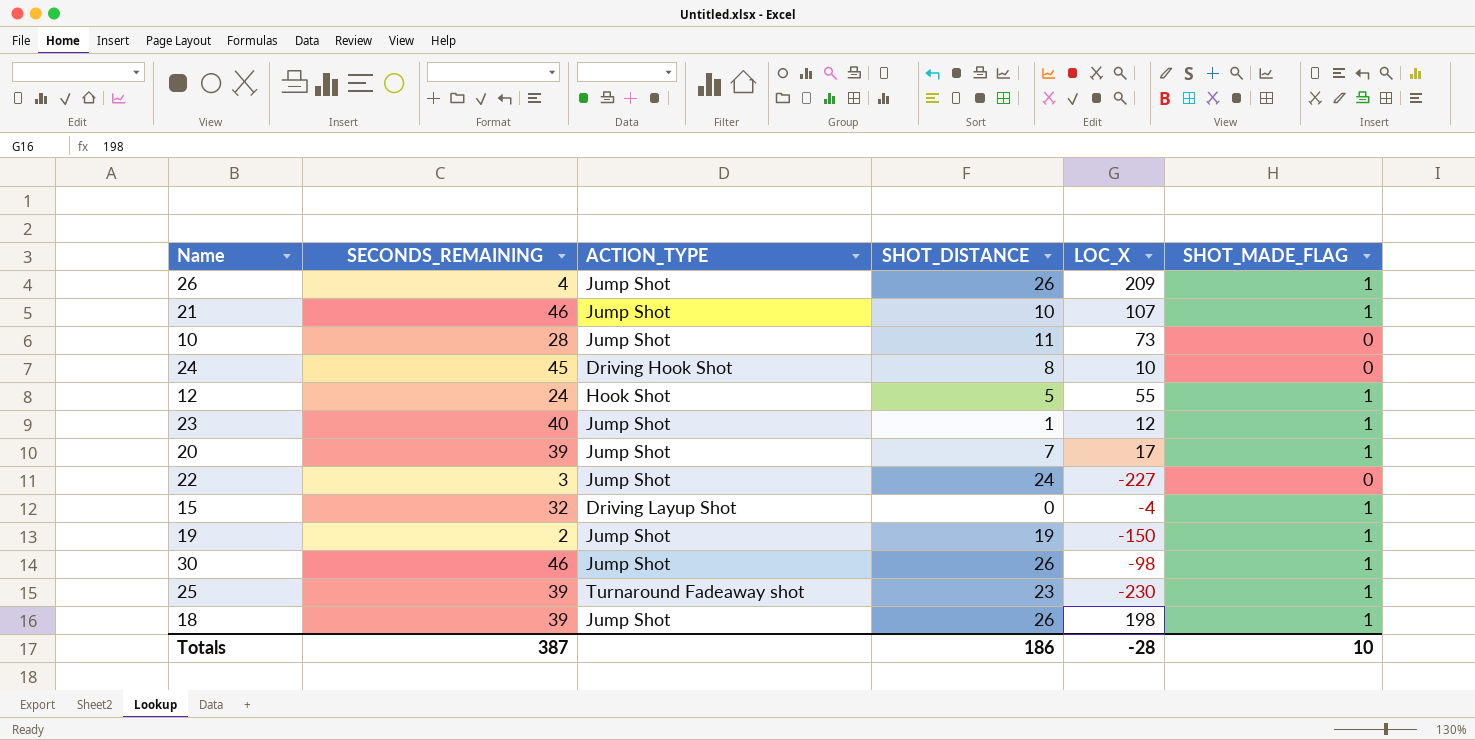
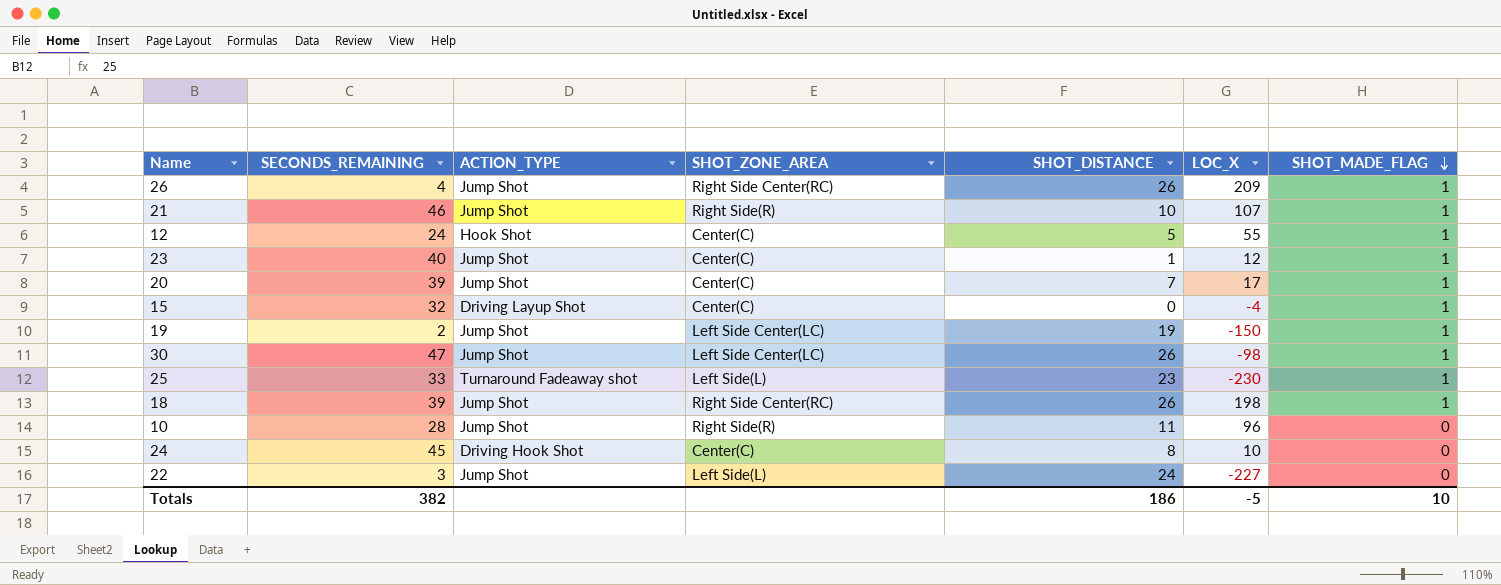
row order: none -> SHOT_MADE_FLAG descending
column SHOT_ZONE_AREA | position: none -> 4
30 | SECONDS_REMAINING: 46 -> 47
25 | SECONDS_REMAINING: 39 -> 33
10 | LOC_X: 73 -> 96
Totals | SECONDS_REMAINING: 387 -> 382
Totals | LOC_X: -28 -> -5

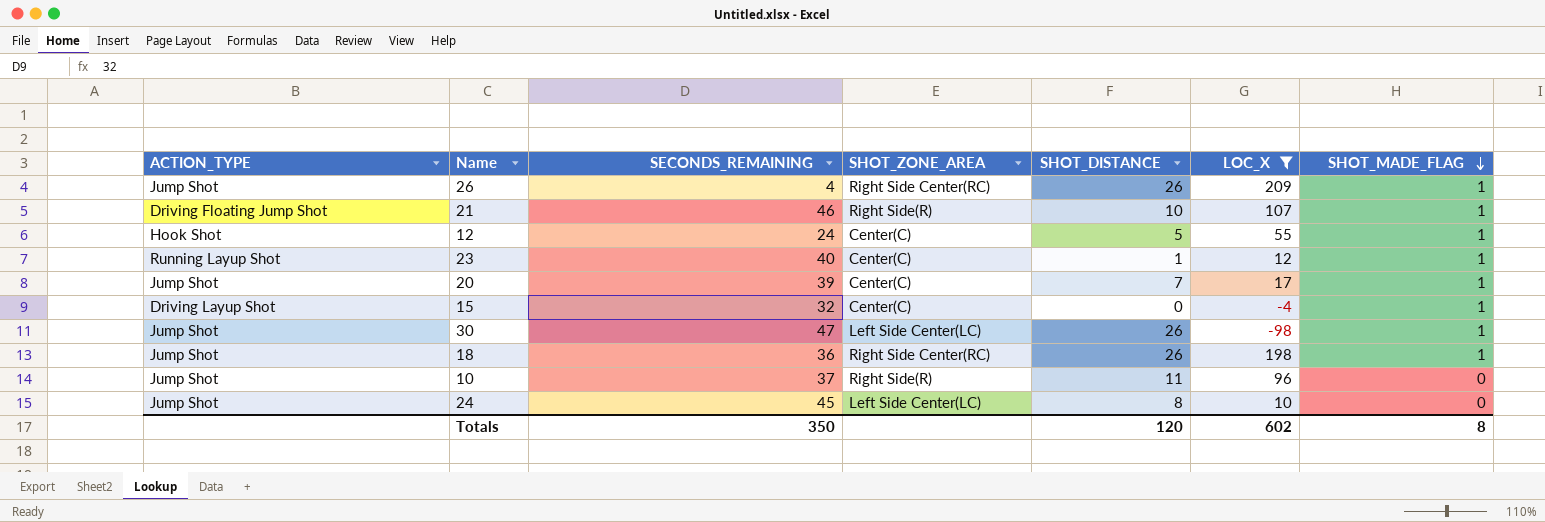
filter: none -> LOC_X >= -98
column ACTION_TYPE | position: 3 -> 1
21 | ACTION_TYPE: Jump Shot -> Driving Floating Jump Shot
23 | ACTION_TYPE: Jump Shot -> Running Layup Shot
18 | SECONDS_REMAINING: 39 -> 36
10 | SECONDS_REMAINING: 28 -> 37
24 | ACTION_TYPE: Driving Hook Shot -> Jump Shot
24 | SHOT_ZONE_AREA: Center(C) -> Left Side Center(LC)
Totals | SECONDS_REMAINING: 382 -> 350
Totals | SHOT_DISTANCE: 186 -> 120
Totals | LOC_X: -5 -> 602
Totals | SHOT_MADE_FLAG: 10 -> 8

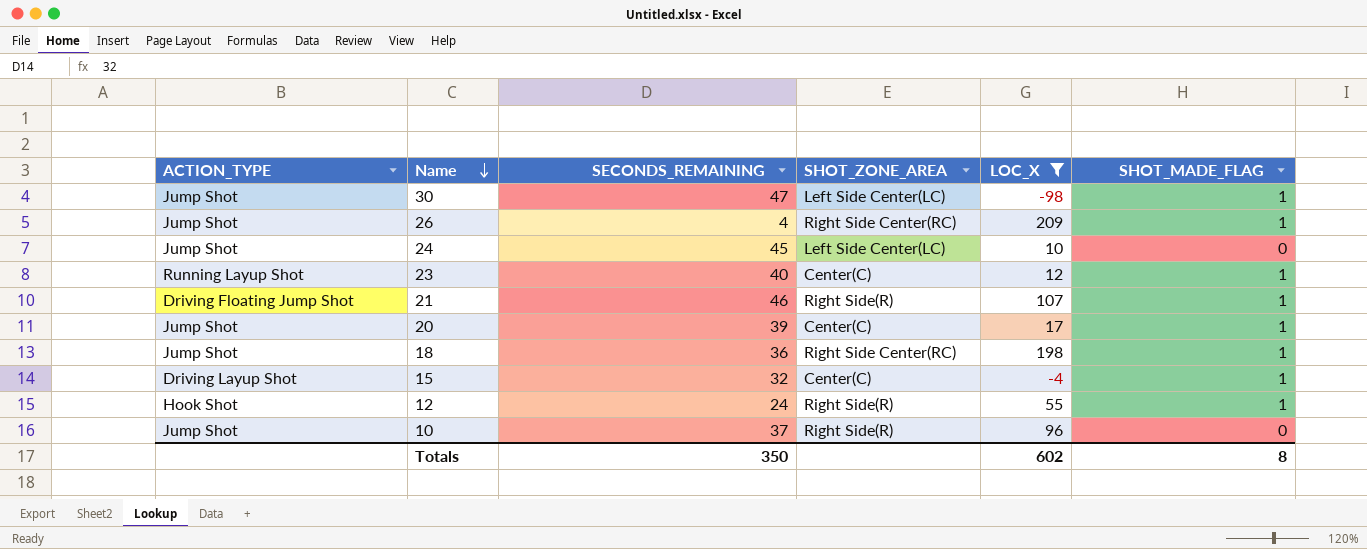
row order: SHOT_MADE_FLAG descending -> Name descending
column SHOT_DISTANCE | position: 5 -> none
12 | SHOT_ZONE_AREA: Center(C) -> Right Side(R)

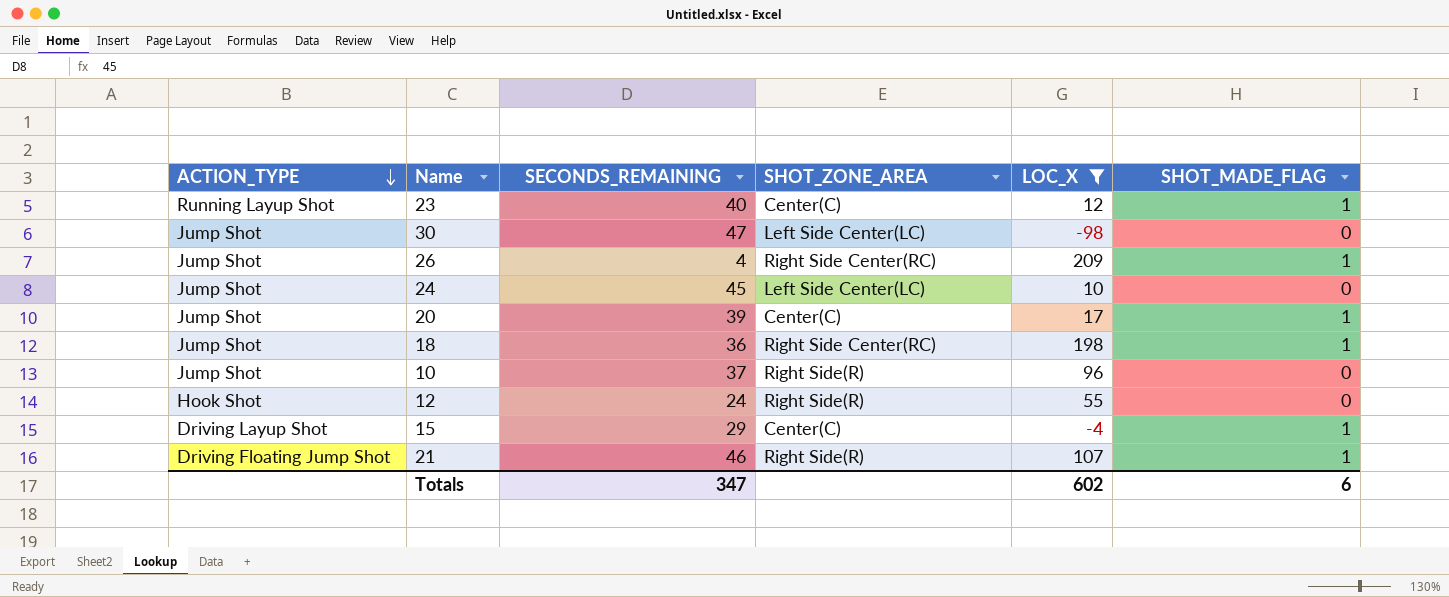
row order: Name descending -> ACTION_TYPE descending
30 | SHOT_MADE_FLAG: 1 -> 0
12 | SHOT_MADE_FLAG: 1 -> 0
15 | SECONDS_REMAINING: 32 -> 29
Totals | SECONDS_REMAINING: 350 -> 347
Totals | SHOT_MADE_FLAG: 8 -> 6

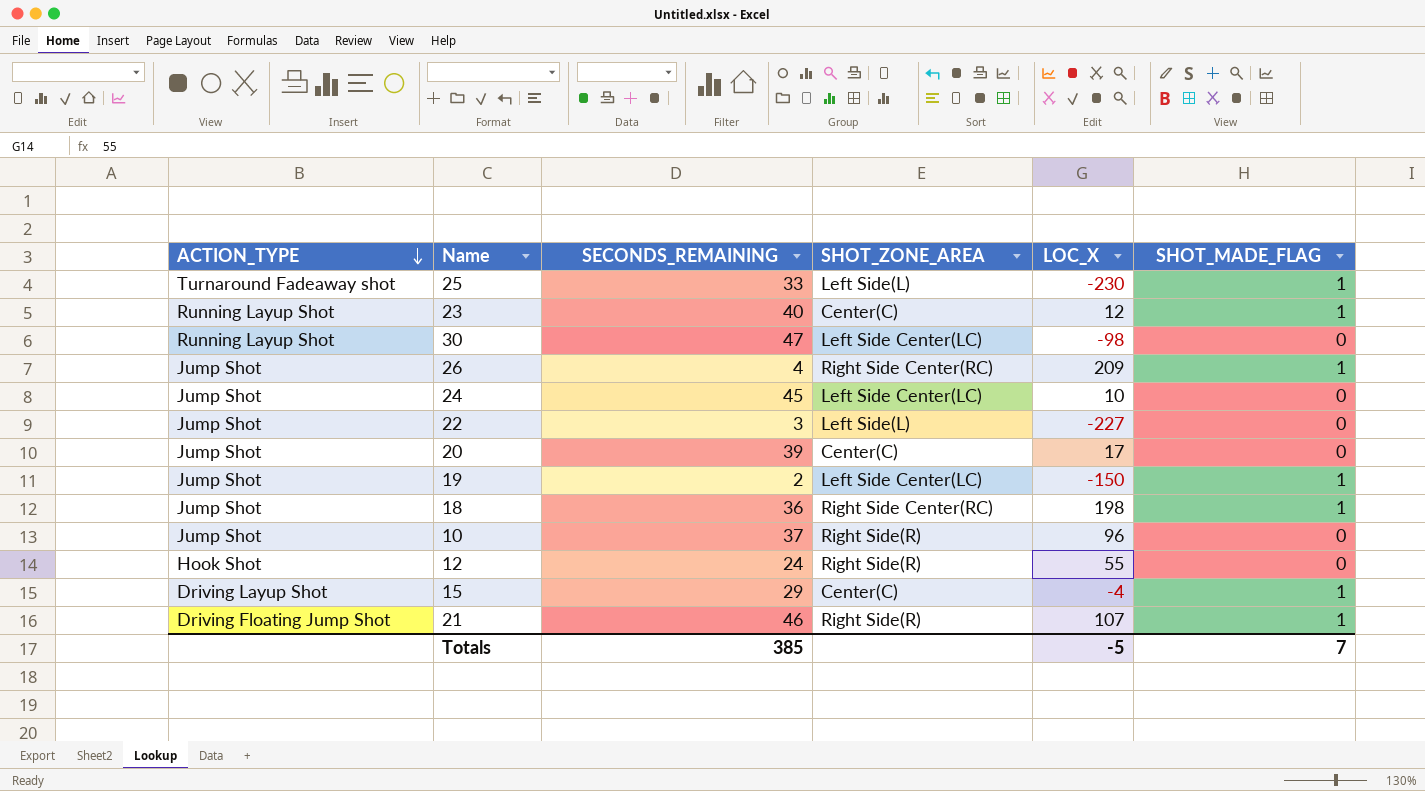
filter: LOC_X >= -98 -> none
30 | ACTION_TYPE: Jump Shot -> Running Layup Shot
20 | SHOT_MADE_FLAG: 1 -> 0
Totals | SECONDS_REMAINING: 347 -> 385
Totals | LOC_X: 602 -> -5
Totals | SHOT_MADE_FLAG: 6 -> 7

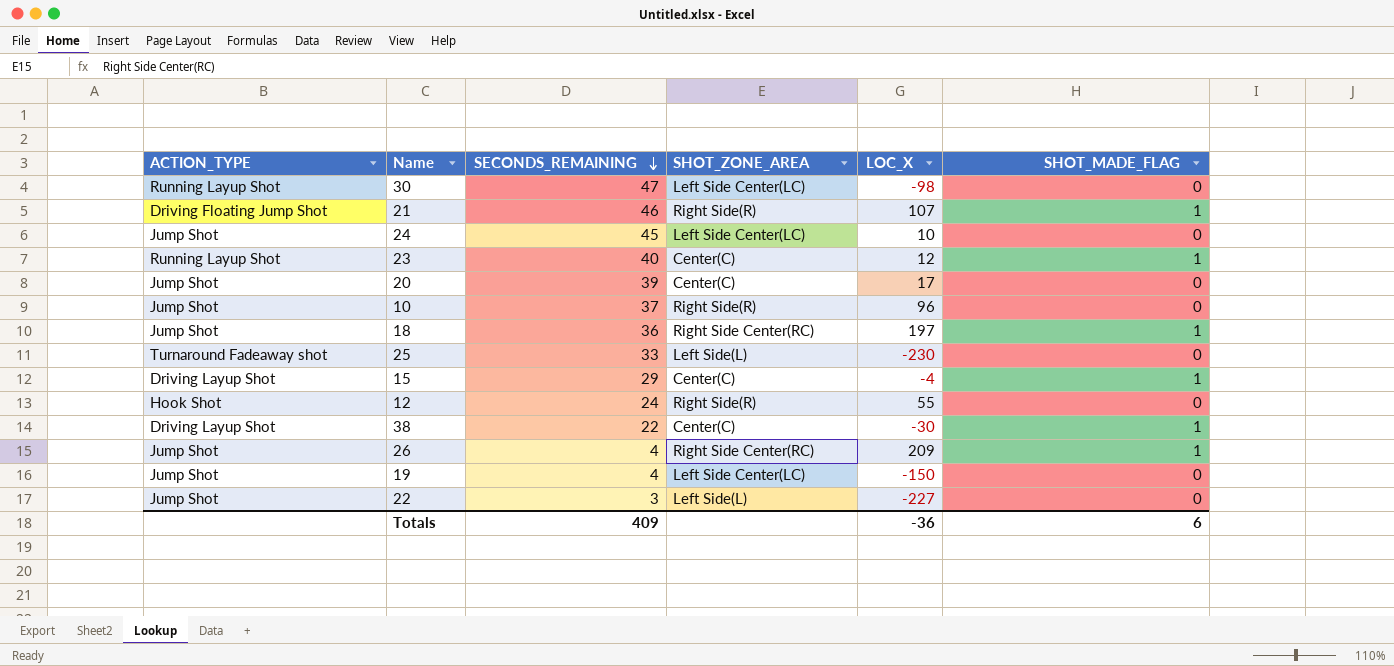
row order: ACTION_TYPE descending -> SECONDS_REMAINING descending
18 | LOC_X: 198 -> 197
25 | SHOT_MADE_FLAG: 1 -> 0
row 38: none -> Driving Layup Shot | 22 | Center(C) | -30 | 1
19 | SECONDS_REMAINING: 2 -> 4
19 | SHOT_MADE_FLAG: 1 -> 0
Totals | SECONDS_REMAINING: 385 -> 409
Totals | LOC_X: -5 -> -36
Totals | SHOT_MADE_FLAG: 7 -> 6

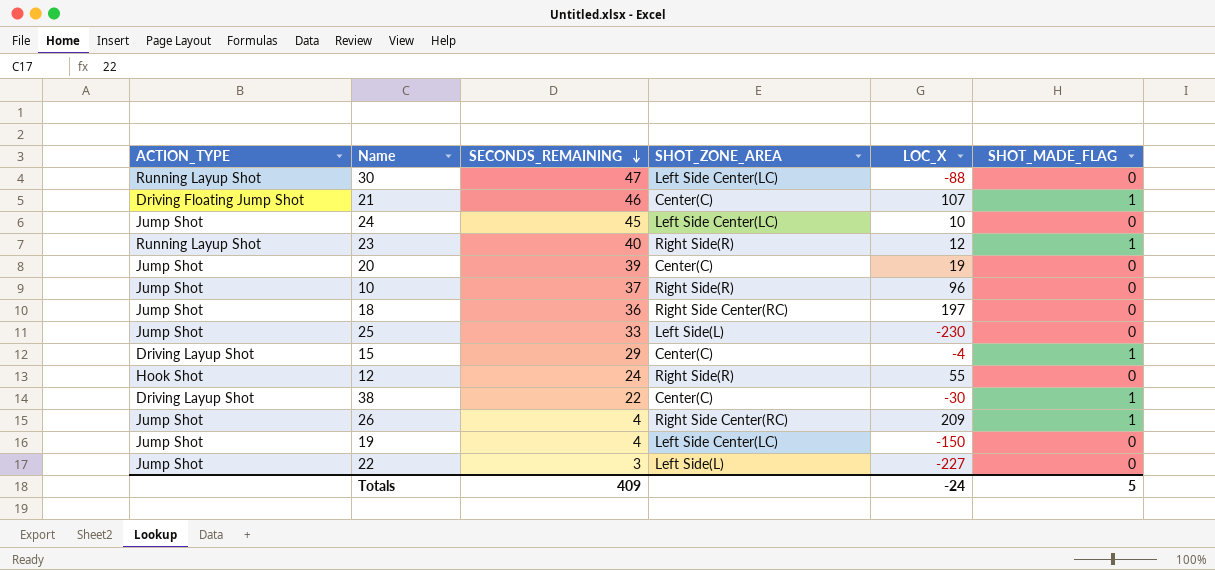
30 | LOC_X: -98 -> -88
21 | SHOT_ZONE_AREA: Right Side(R) -> Center(C)
23 | SHOT_ZONE_AREA: Center(C) -> Right Side(R)
20 | LOC_X: 17 -> 19
18 | SHOT_MADE_FLAG: 1 -> 0
25 | ACTION_TYPE: Turnaround Fadeaway shot -> Jump Shot
Totals | LOC_X: -36 -> -24
Totals | SHOT_MADE_FLAG: 6 -> 5

